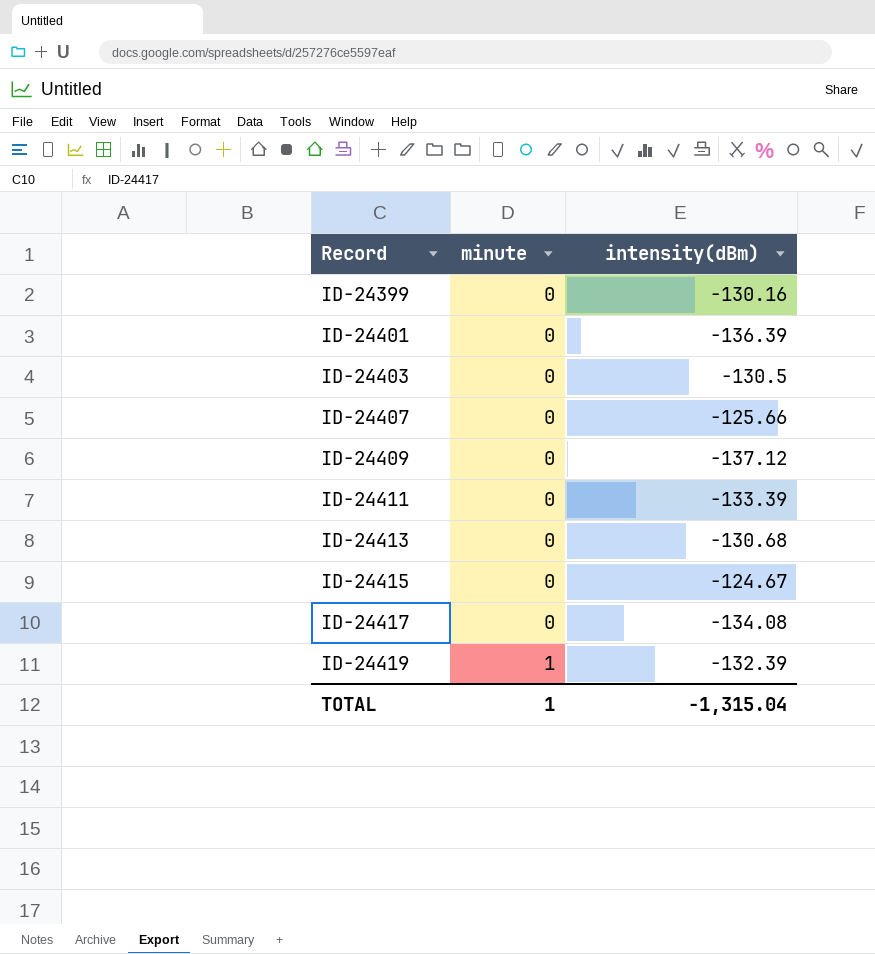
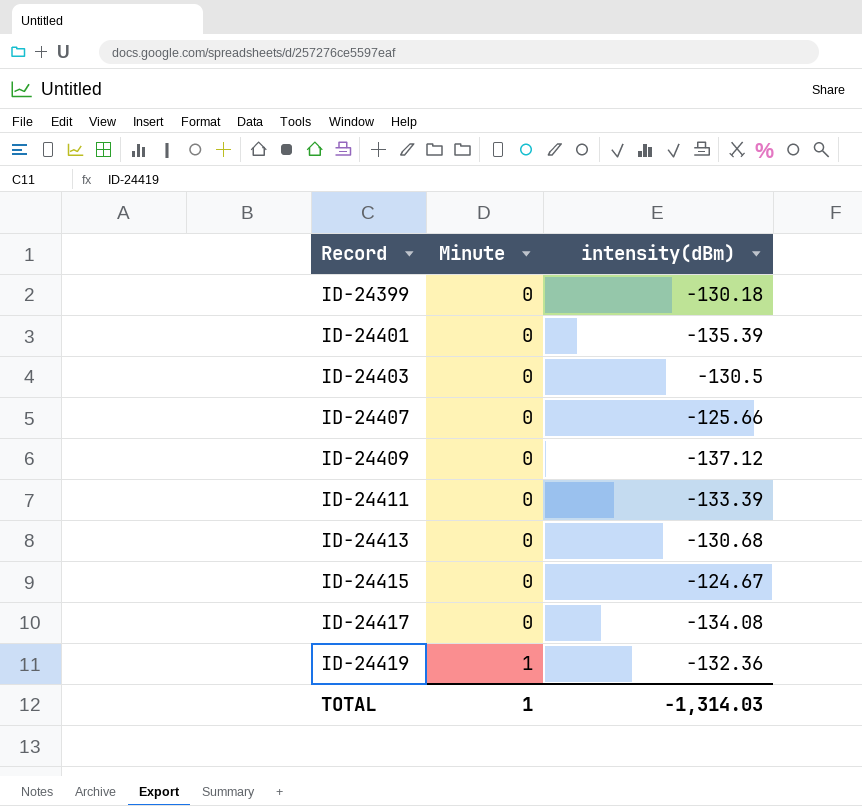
column name: minute -> Minute
ID-24399 | intensity(dBm): -130.16 -> -130.18
ID-24401 | intensity(dBm): -136.39 -> -135.39
ID-24419 | intensity(dBm): -132.39 -> -132.36
TOTAL | intensity(dBm): -1,315.04 -> -1,314.03

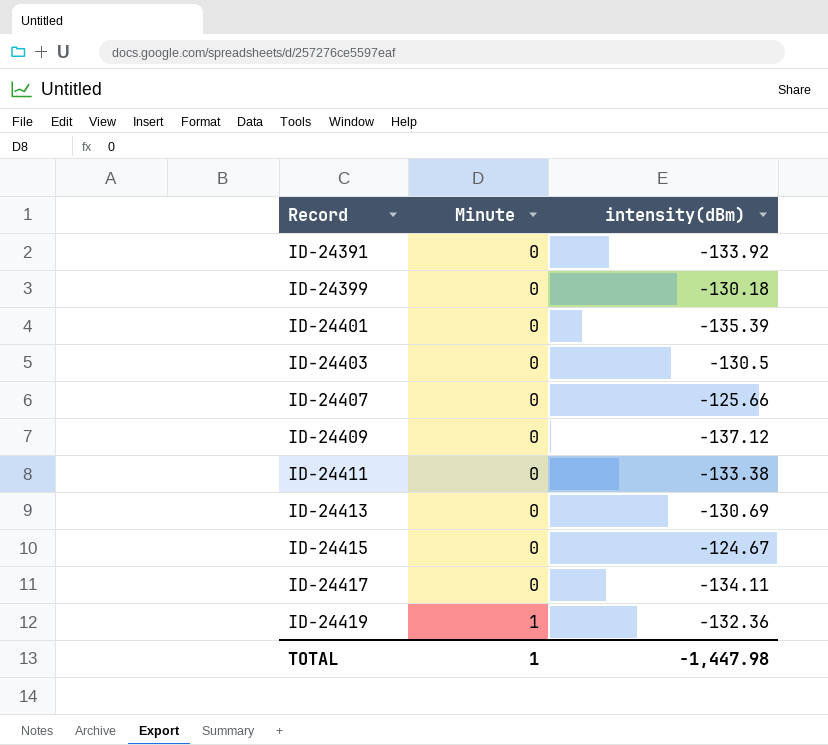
row ID-24391: none -> 0 | -133.92
ID-24411 | intensity(dBm): -133.39 -> -133.38
ID-24413 | intensity(dBm): -130.68 -> -130.69
ID-24417 | intensity(dBm): -134.08 -> -134.11
TOTAL | intensity(dBm): -1,314.03 -> -1,447.98

